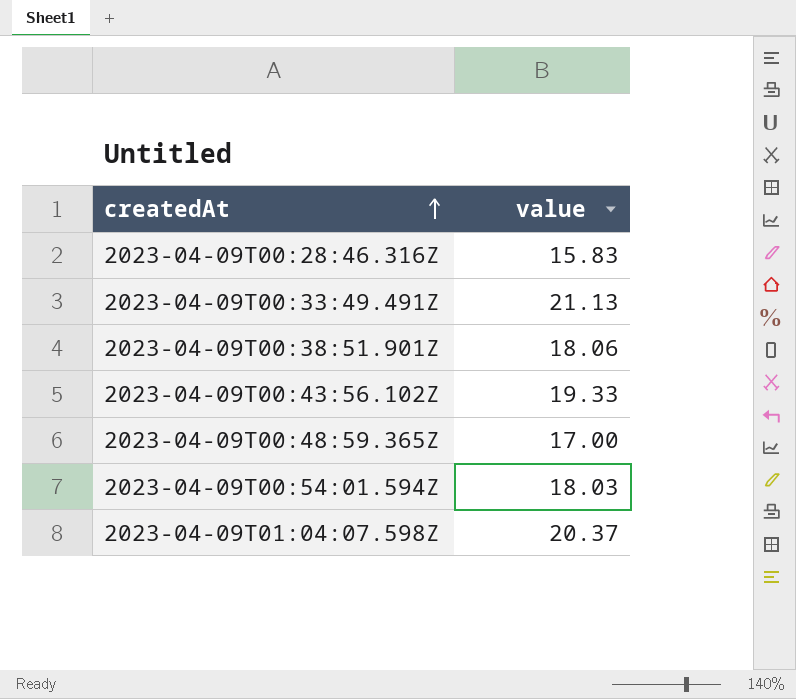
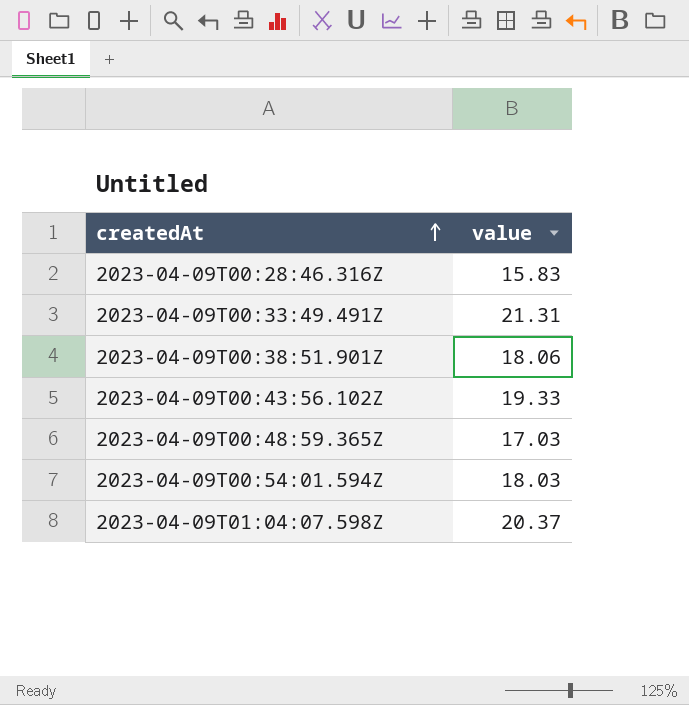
2023-04-09T00:33:49.491Z | value: 21.13 -> 21.31
2023-04-09T00:48:59.365Z | value: 17.00 -> 17.03

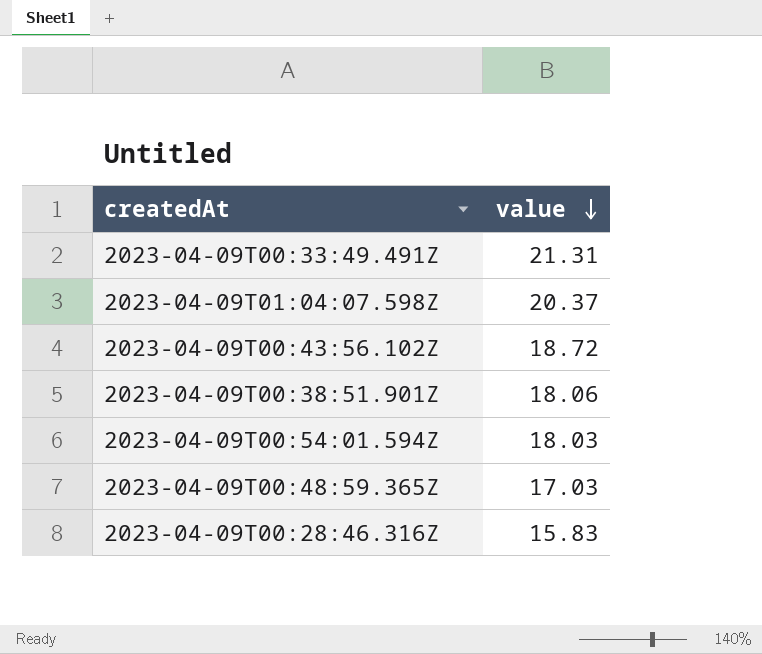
row order: createdAt ascending -> value descending
2023-04-09T00:43:56.102Z | value: 19.33 -> 18.72

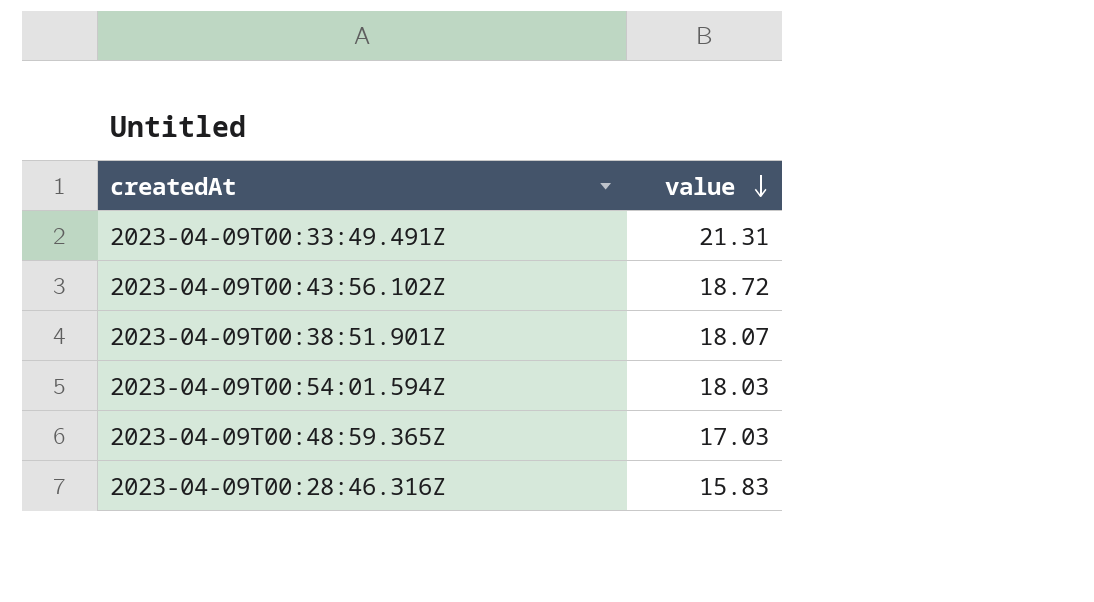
row 2023-04-09T01:04:07.598Z: 20.37 -> none
2023-04-09T00:38:51.901Z | value: 18.06 -> 18.07

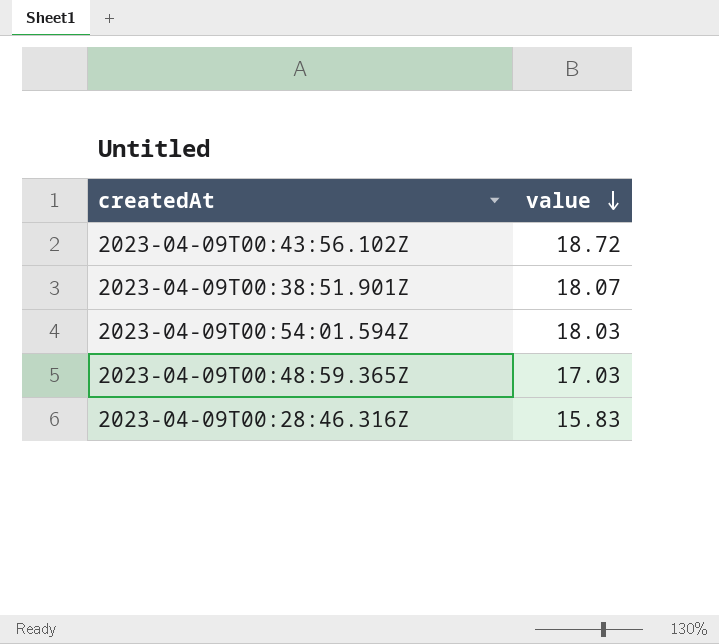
row 2023-04-09T00:33:49.491Z: 21.31 -> none

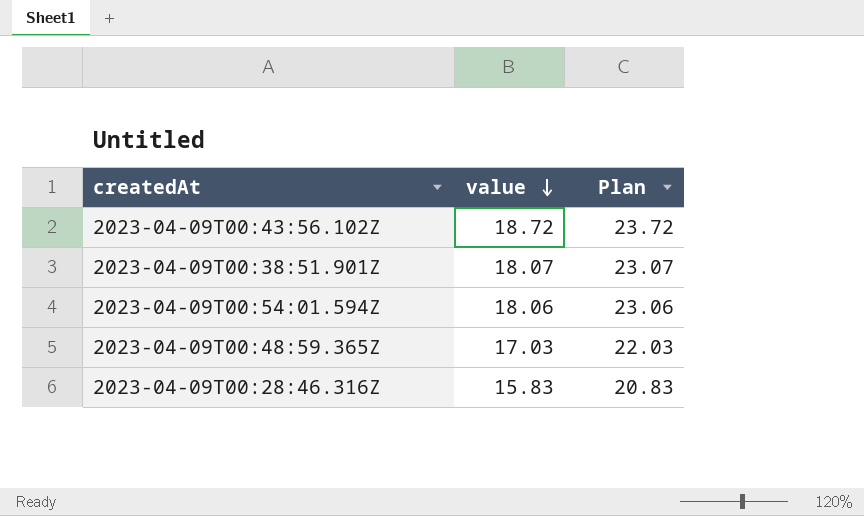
column Plan | formula: none -> [value] + 5
2023-04-09T00:54:01.594Z | value: 18.03 -> 18.06

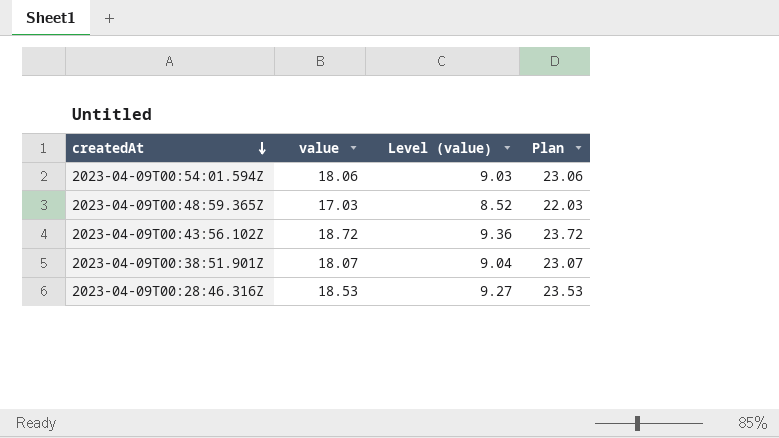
row order: value descending -> createdAt descending
column Level (value) | formula: none -> [value] * 0.5
2023-04-09T00:28:46.316Z | value: 15.83 -> 18.53
2023-04-09T00:28:46.316Z | Plan: 20.83 -> 23.53

